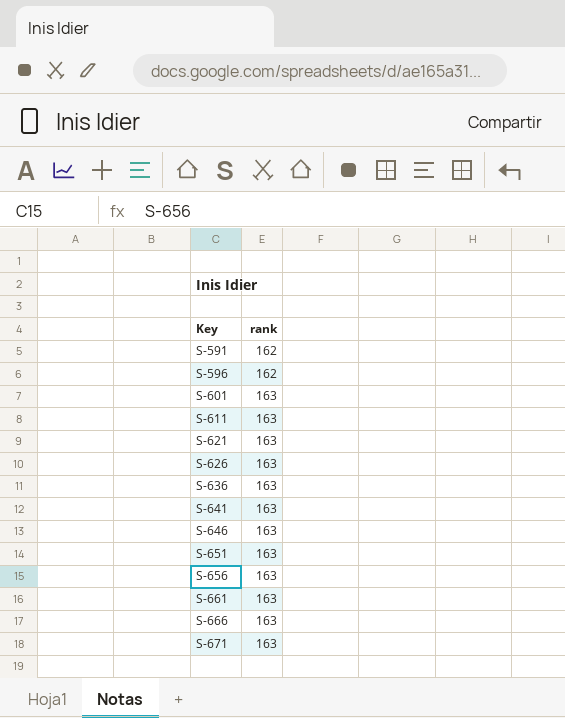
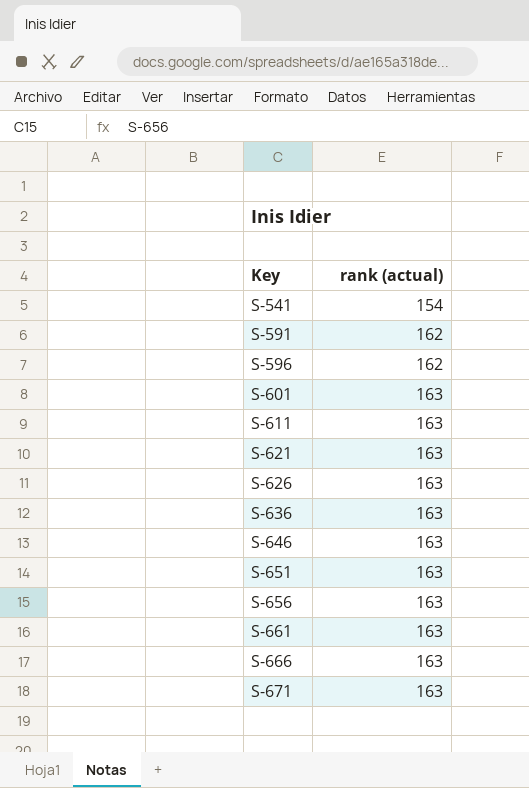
column name: rank -> rank (actual)
row S-641: 163 -> none
row S-541: none -> 154

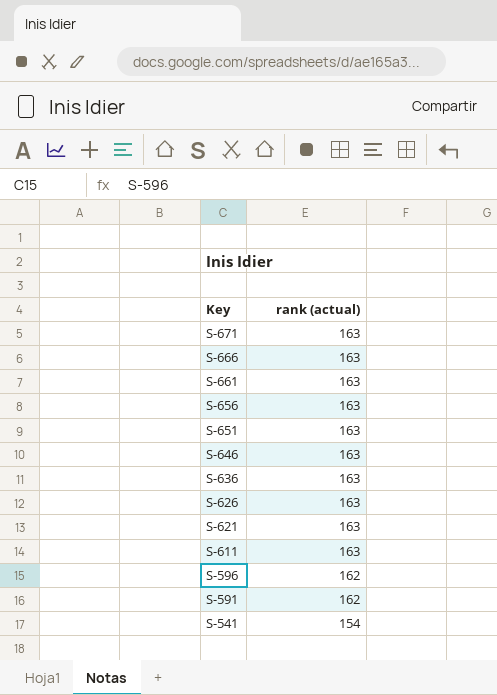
row order: Key ascending -> Key descending
row S-601: 163 -> none

